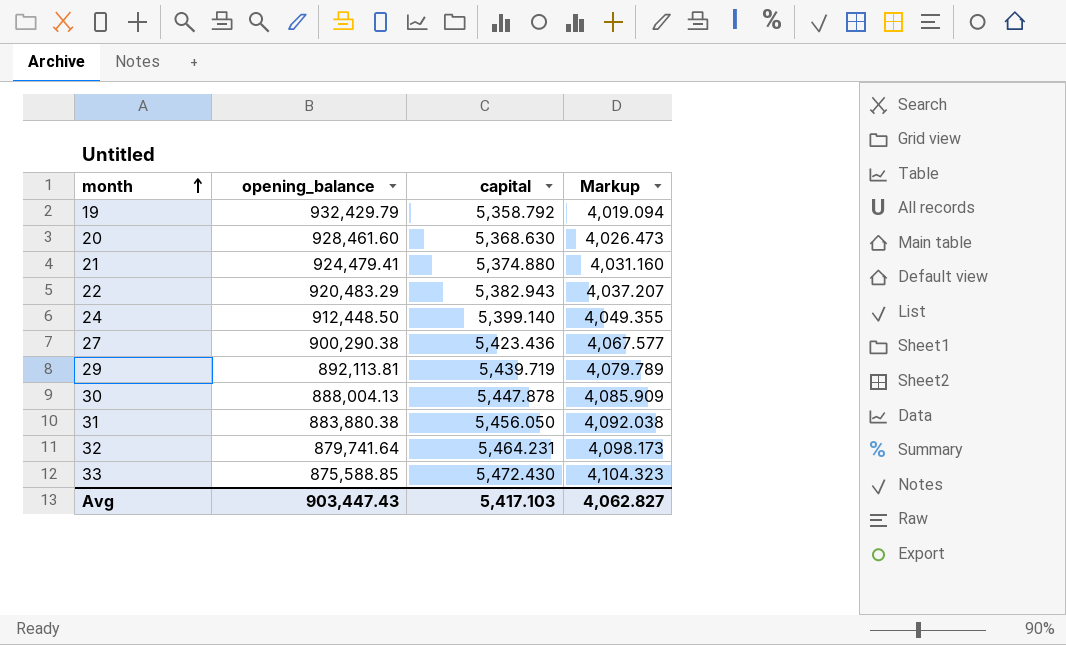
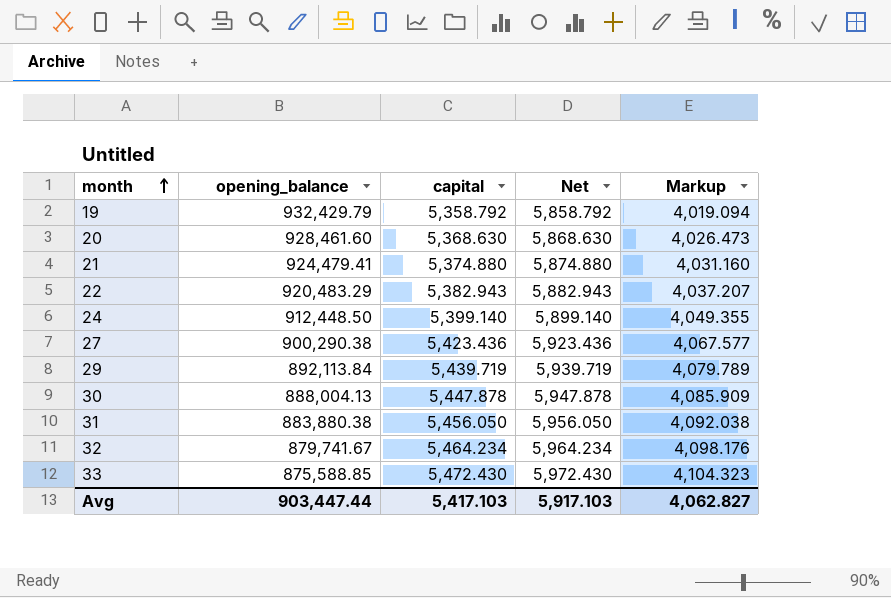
column Net | formula: none -> [capital] + 500
29 | opening_balance: 892,113.81 -> 892,113.84
32 | opening_balance: 879,741.64 -> 879,741.67
32 | capital: 5,464.231 -> 5,464.234
32 | Markup: 4,098.173 -> 4,098.176
Avg | opening_balance: 903,447.43 -> 903,447.44

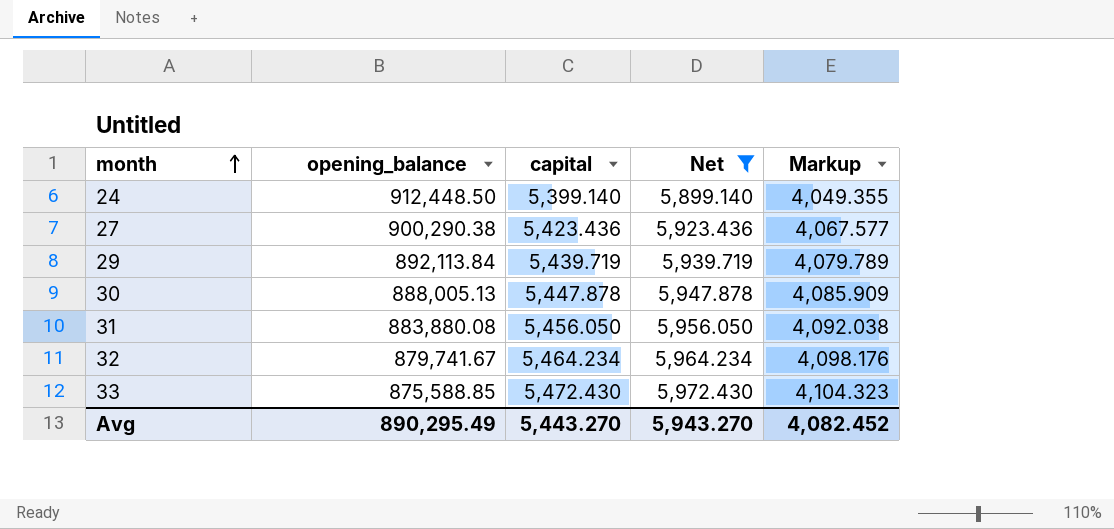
filter: none -> Net >= 5,899.140
30 | opening_balance: 888,004.13 -> 888,005.13
31 | opening_balance: 883,880.38 -> 883,880.08
Avg | opening_balance: 903,447.44 -> 890,295.49
Avg | capital: 5,417.103 -> 5,443.270
Avg | Net: 5,917.103 -> 5,943.270
Avg | Markup: 4,062.827 -> 4,082.452

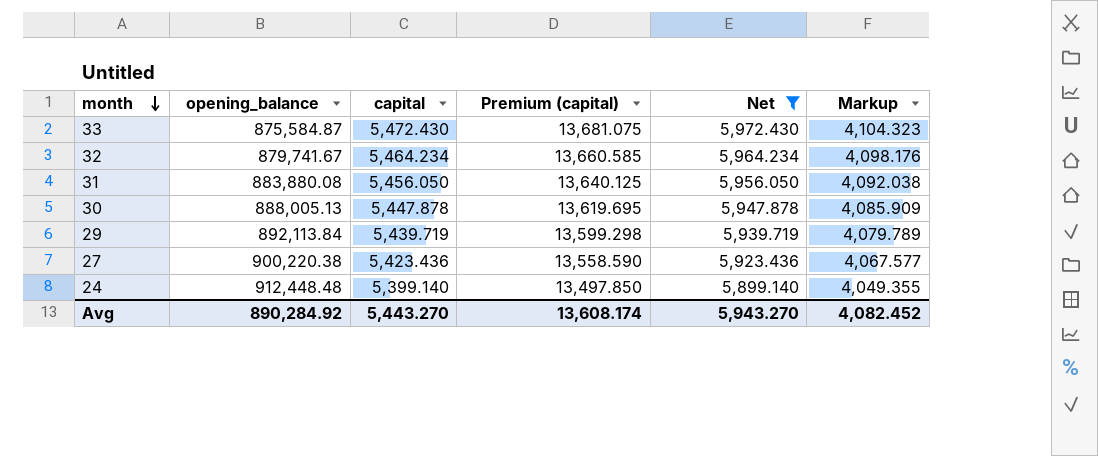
row order: month ascending -> month descending
column Premium (capital) | formula: none -> [capital] * 2.5
33 | opening_balance: 875,588.85 -> 875,584.87
27 | opening_balance: 900,290.38 -> 900,220.38
24 | opening_balance: 912,448.50 -> 912,448.48
Avg | opening_balance: 890,295.49 -> 890,284.92

